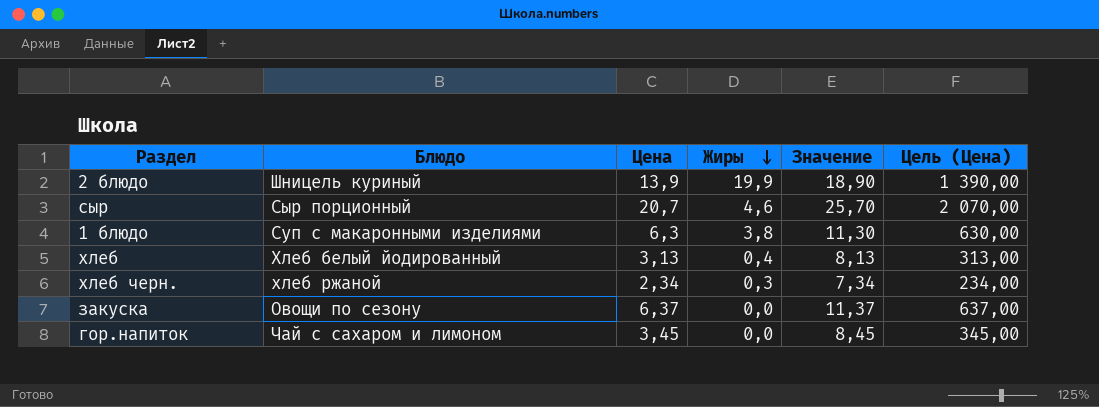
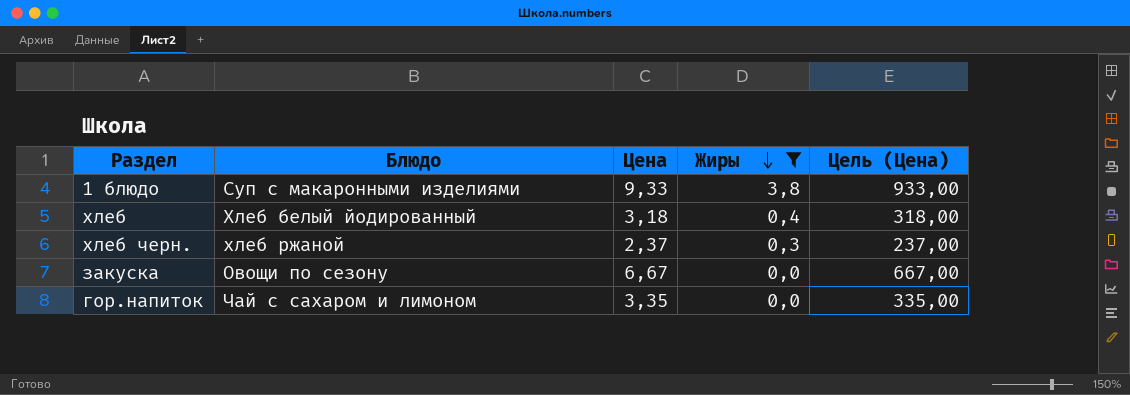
filter: none -> Жиры <= 3,8
column Значение | formula: [Цена] + 5 -> none
1 блюдо | Цена: 6,3 -> 9,33
1 блюдо | Цель (Цена): 630,00 -> 933,00
хлеб | Цена: 3,13 -> 3,18
хлеб | Цель (Цена): 313,00 -> 318,00
хлеб черн. | Цена: 2,34 -> 2,37
хлеб черн. | Цель (Цена): 234,00 -> 237,00
закуска | Цена: 6,37 -> 6,67
закуска | Цель (Цена): 637,00 -> 667,00
гор.напиток | Цена: 3,45 -> 3,35
гор.напиток | Цель (Цена): 345,00 -> 335,00

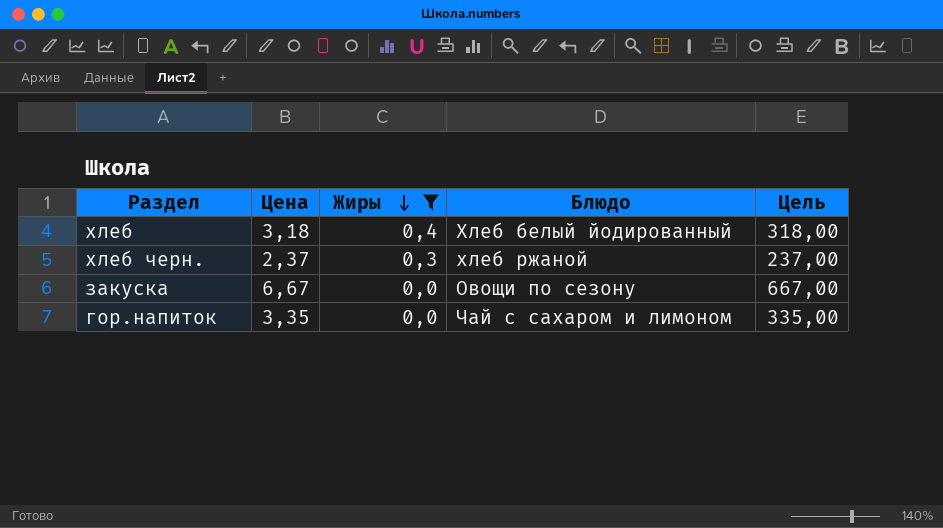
column Блюдо | position: 2 -> 4
column name: Цель (Цена) -> Цель
row 1 блюдо: Суп с макаронными изделиями | 9,33 | 3,8 | 933,00 -> none

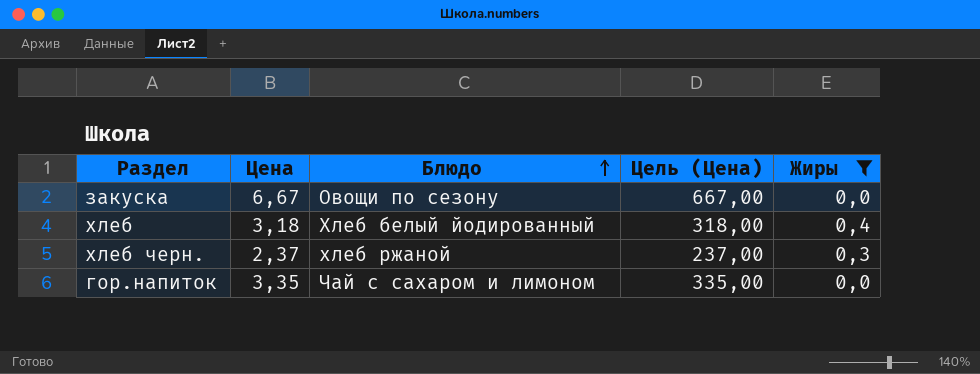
row order: Жиры descending -> Блюдо ascending
column name: Цель -> Цель (Цена)
column Жиры | position: 3 -> 5

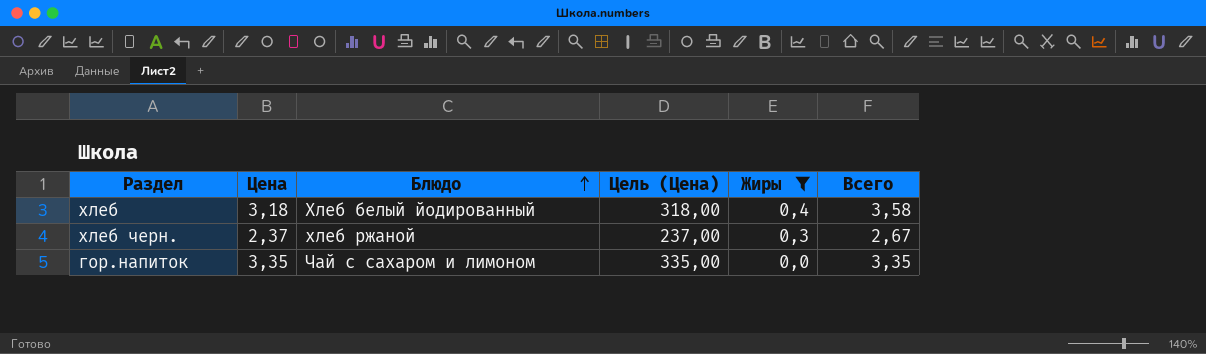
column Всего | formula: none -> [Цена] + [Жиры]
row закуска: 6,67 | Овощи по сезону | 667,00 | 0,0 -> none

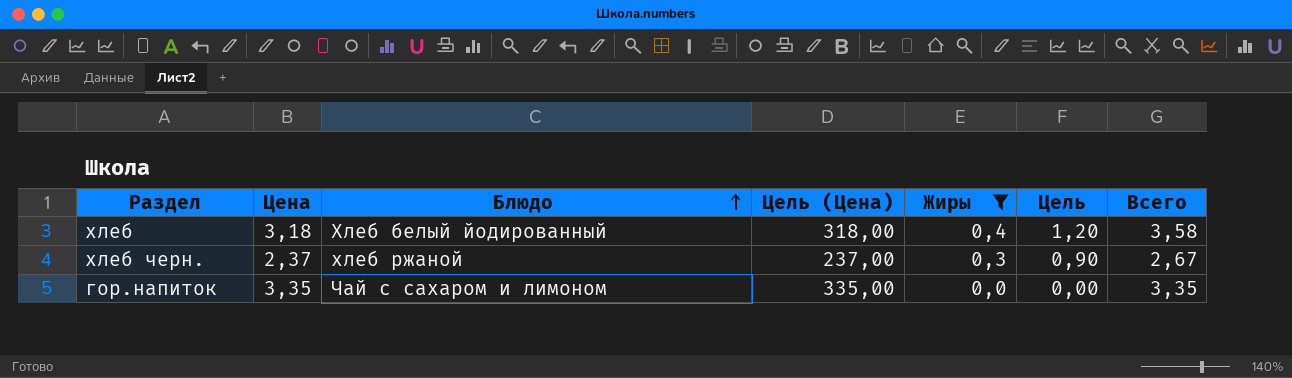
column Цель | formula: none -> [Жиры] * 3

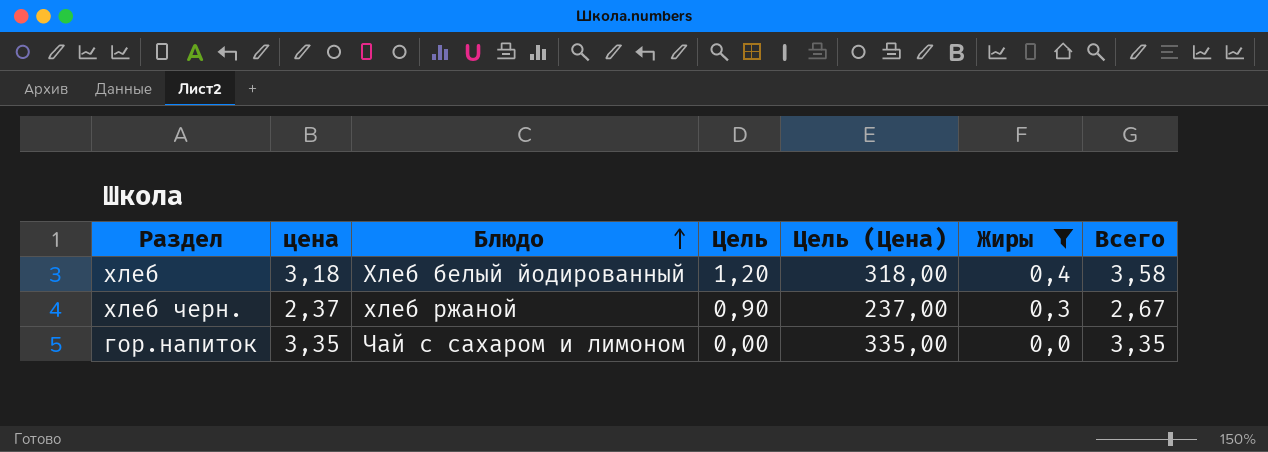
column name: Цена -> цена
column Цель | position: 6 -> 4

